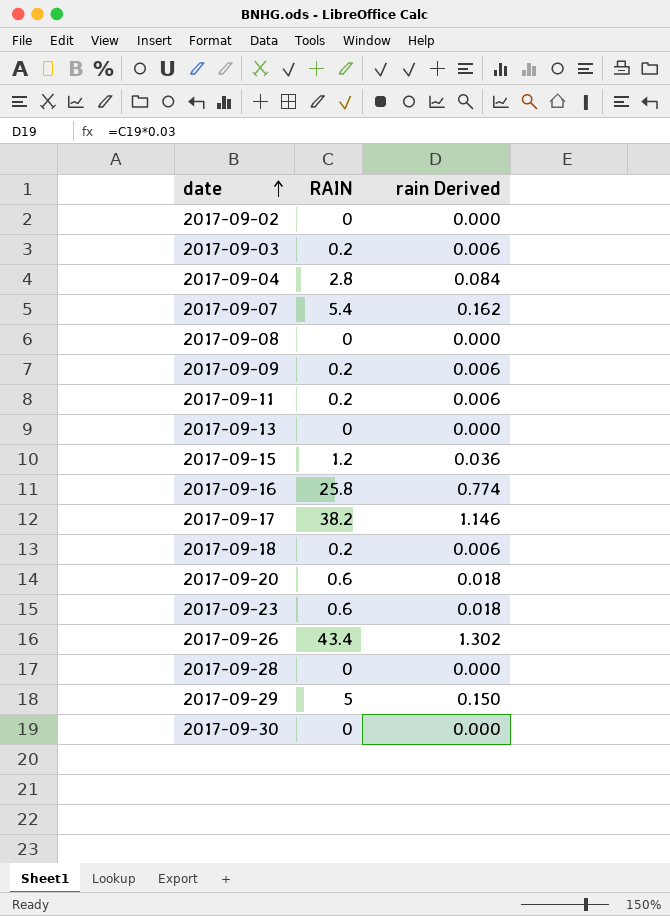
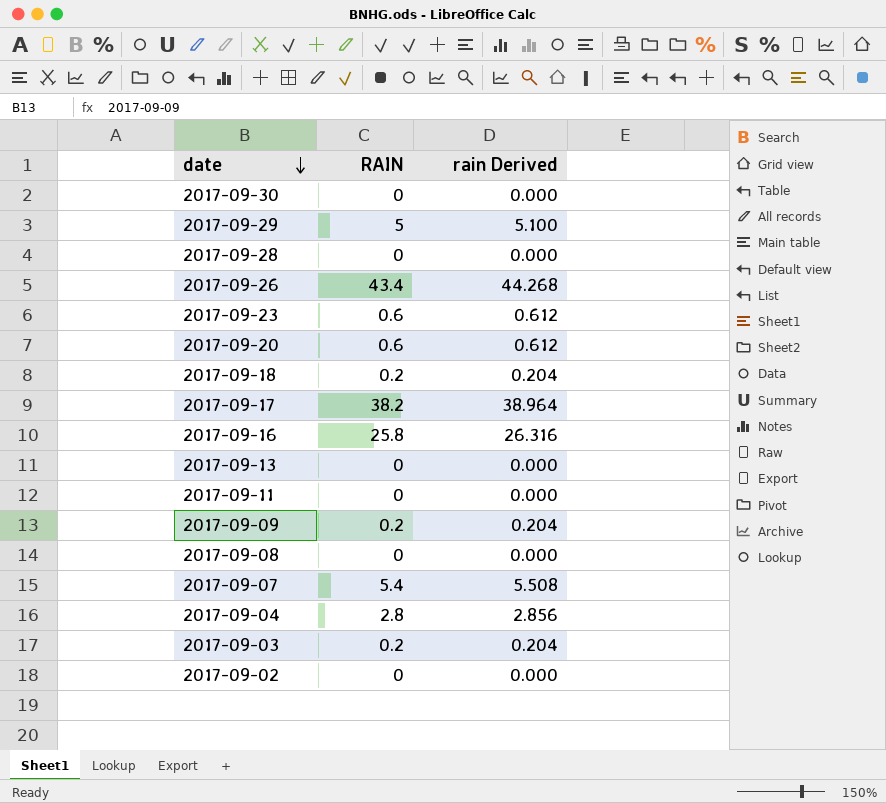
row order: date ascending -> date descending
column rain Derived | formula: [RAIN] * 0.03 -> [RAIN] * 1.02
row 2017-09-15: 1.2 | 0.036 -> none
2017-09-11 | RAIN: 0.2 -> 0

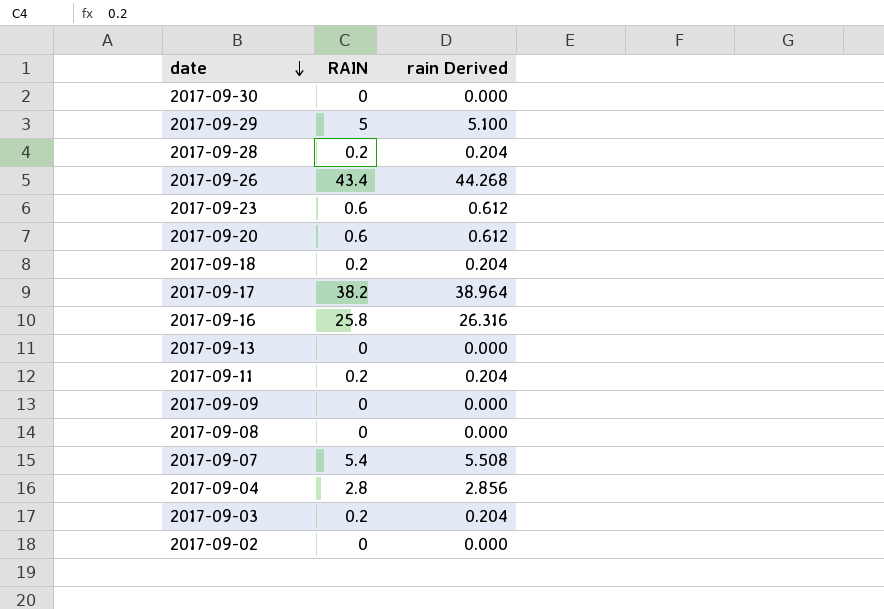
2017-09-28 | RAIN: 0 -> 0.2
2017-09-28 | rain Derived: 0.000 -> 0.204
2017-09-11 | RAIN: 0 -> 0.2
2017-09-11 | rain Derived: 0.000 -> 0.204
2017-09-09 | RAIN: 0.2 -> 0
2017-09-09 | rain Derived: 0.204 -> 0.000

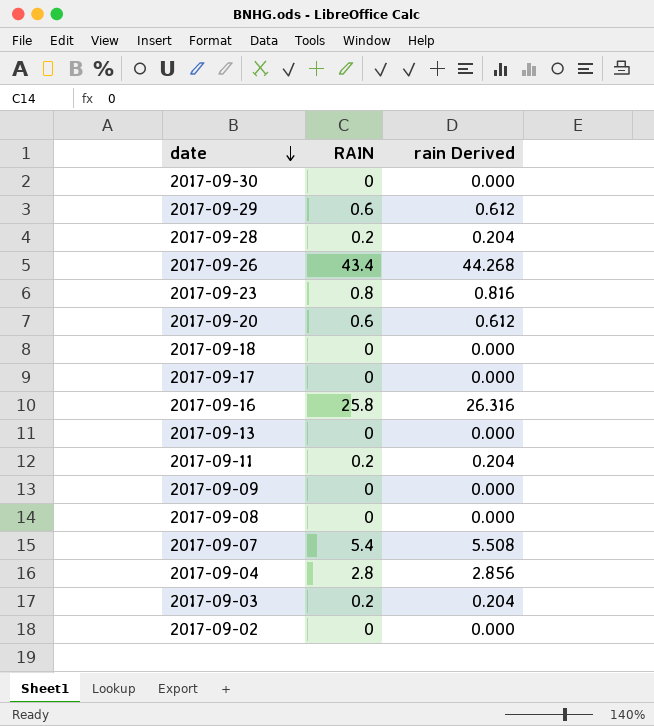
2017-09-29 | RAIN: 5 -> 0.6
2017-09-29 | rain Derived: 5.100 -> 0.612
2017-09-23 | RAIN: 0.6 -> 0.8
2017-09-23 | rain Derived: 0.612 -> 0.816
2017-09-18 | RAIN: 0.2 -> 0
2017-09-18 | rain Derived: 0.204 -> 0.000
2017-09-17 | RAIN: 38.2 -> 0
2017-09-17 | rain Derived: 38.964 -> 0.000

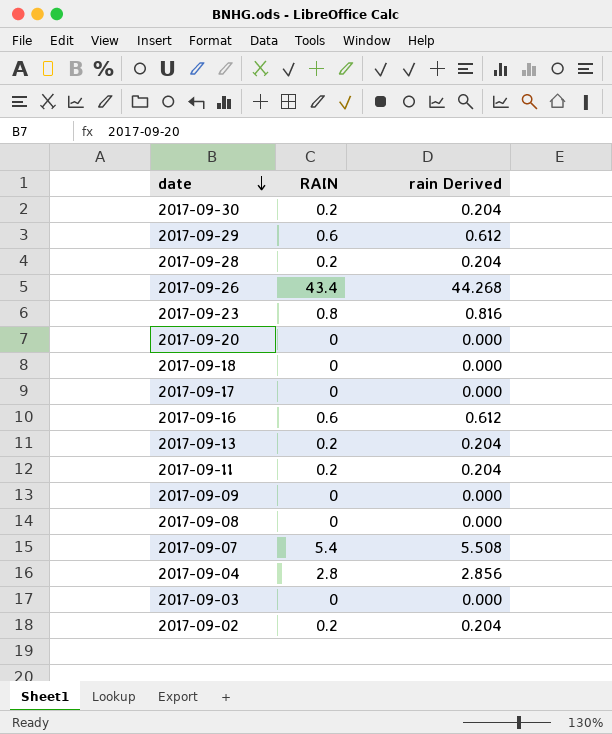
2017-09-30 | RAIN: 0 -> 0.2
2017-09-30 | rain Derived: 0.000 -> 0.204
2017-09-20 | RAIN: 0.6 -> 0
2017-09-20 | rain Derived: 0.612 -> 0.000
2017-09-16 | RAIN: 25.8 -> 0.6
2017-09-16 | rain Derived: 26.316 -> 0.612
2017-09-13 | RAIN: 0 -> 0.2
2017-09-13 | rain Derived: 0.000 -> 0.204
2017-09-03 | RAIN: 0.2 -> 0
2017-09-03 | rain Derived: 0.204 -> 0.000
2017-09-02 | RAIN: 0 -> 0.2
2017-09-02 | rain Derived: 0.000 -> 0.204

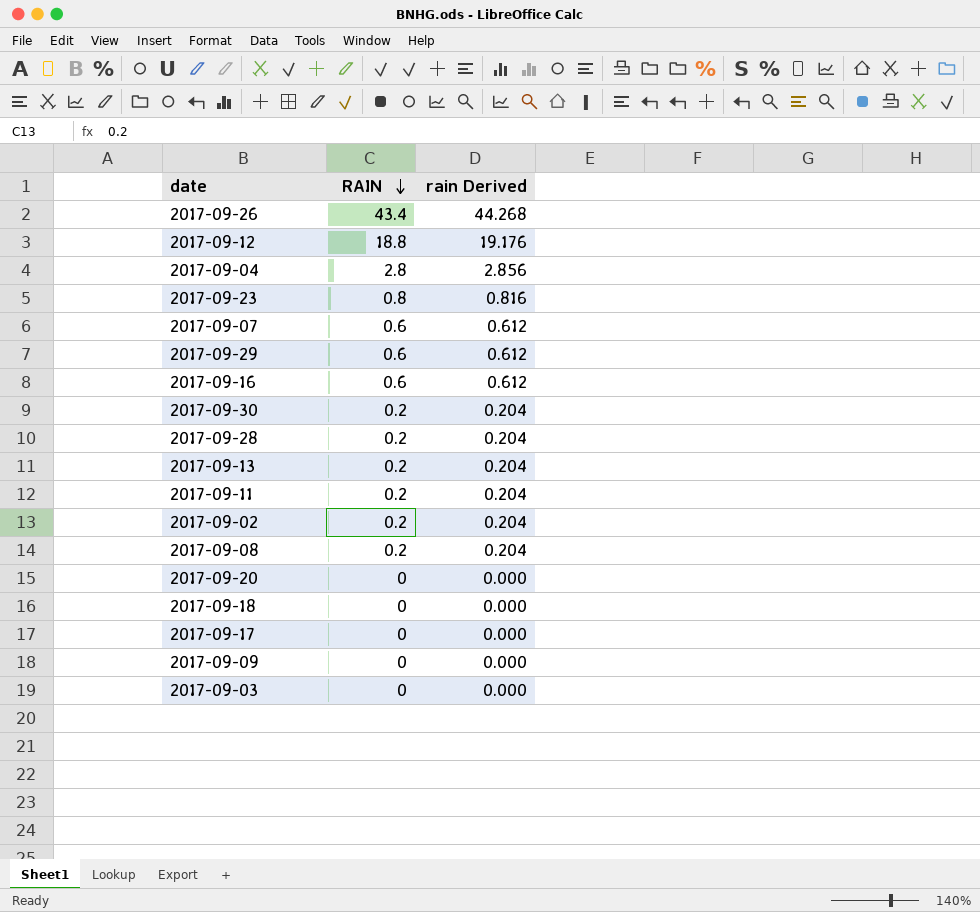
row order: date descending -> RAIN descending
row 2017-09-12: none -> 18.8 | 19.176
2017-09-07 | RAIN: 5.4 -> 0.6
2017-09-07 | rain Derived: 5.508 -> 0.612
2017-09-08 | RAIN: 0 -> 0.2
2017-09-08 | rain Derived: 0.000 -> 0.204

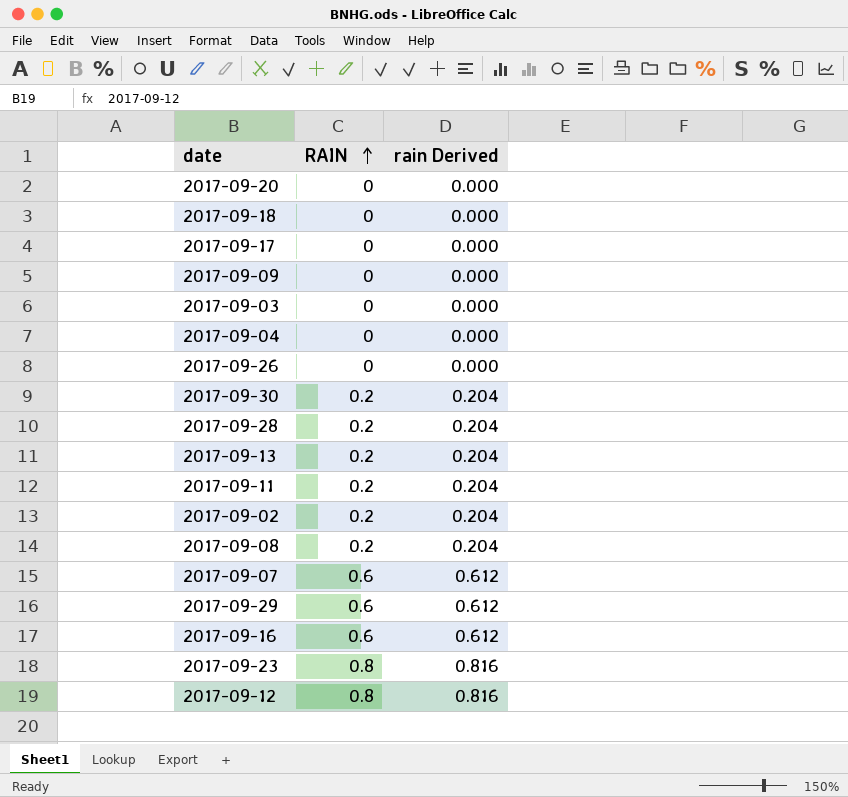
row order: RAIN descending -> RAIN ascending
2017-09-04 | RAIN: 2.8 -> 0
2017-09-04 | rain Derived: 2.856 -> 0.000
2017-09-26 | RAIN: 43.4 -> 0
2017-09-26 | rain Derived: 44.268 -> 0.000
2017-09-12 | RAIN: 18.8 -> 0.8
2017-09-12 | rain Derived: 19.176 -> 0.816

